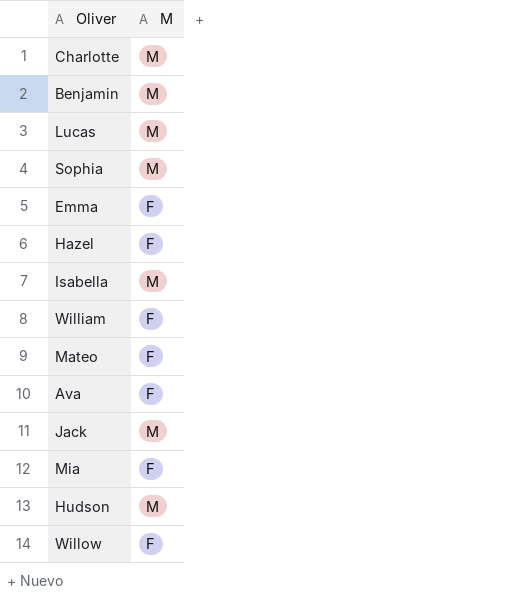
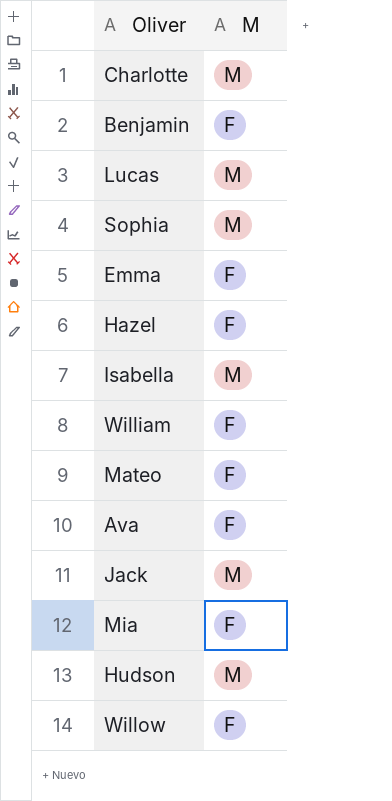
Benjamin | M: M -> F

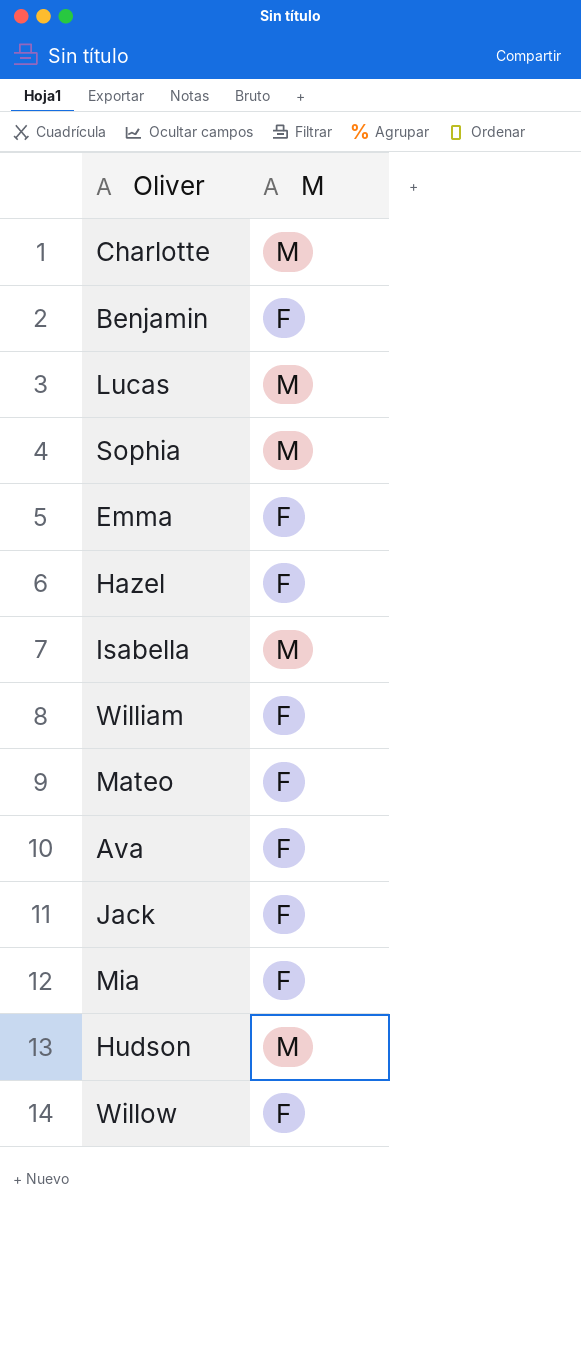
Jack | M: M -> F

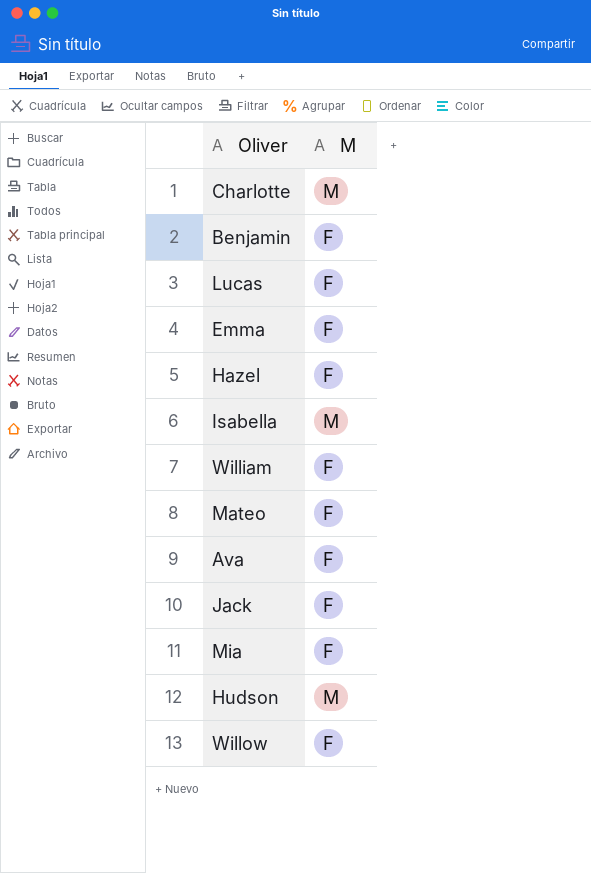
row Sophia: M -> none
Lucas | M: M -> F

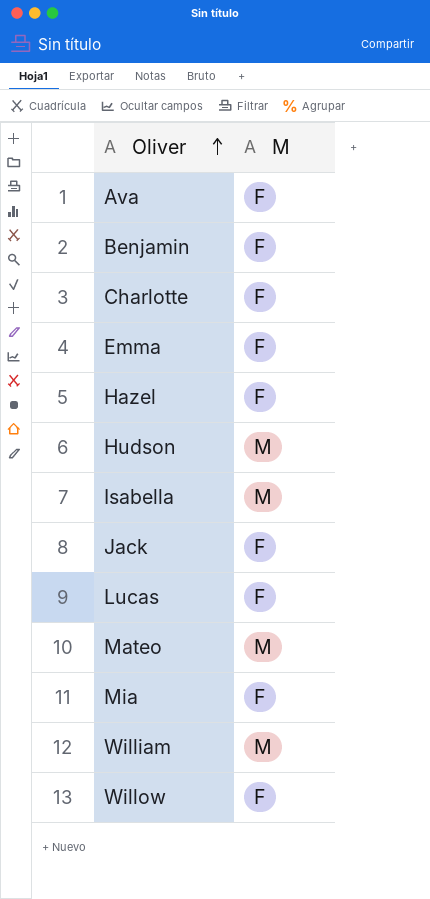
row order: none -> Oliver ascending
Charlotte | M: M -> F
Mateo | M: F -> M
William | M: F -> M

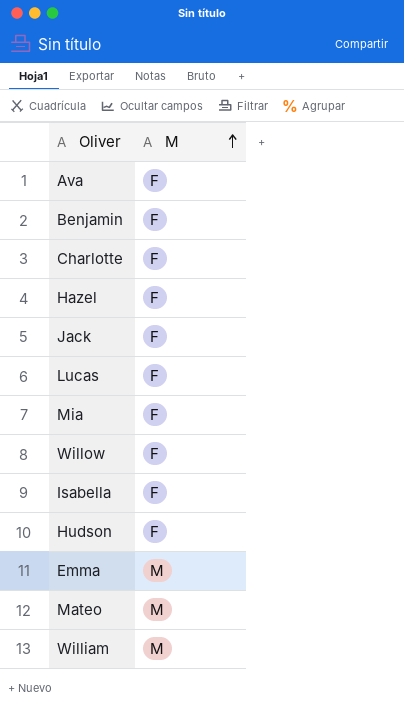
row order: Oliver ascending -> M ascending
Isabella | M: M -> F
Hudson | M: M -> F
Emma | M: F -> M

